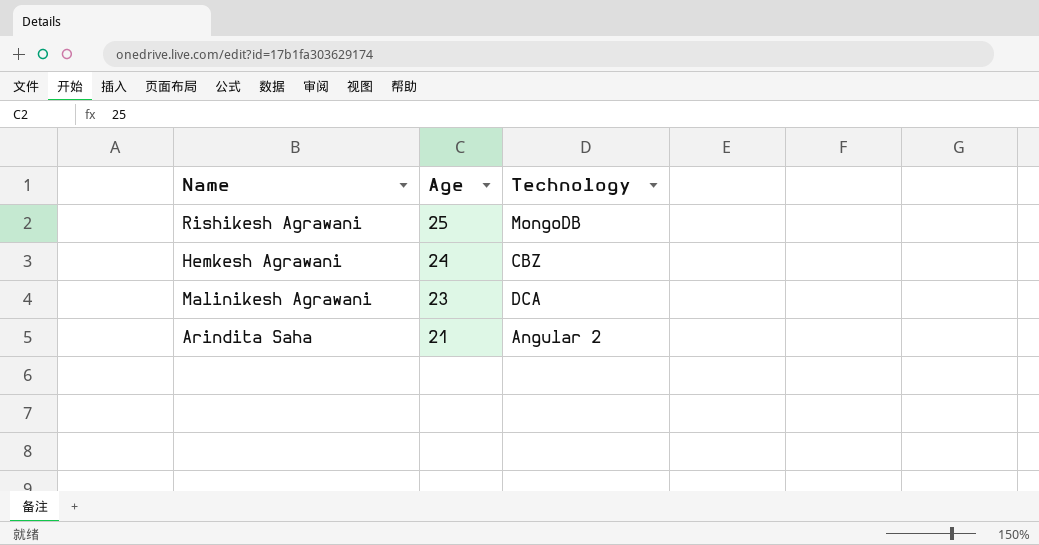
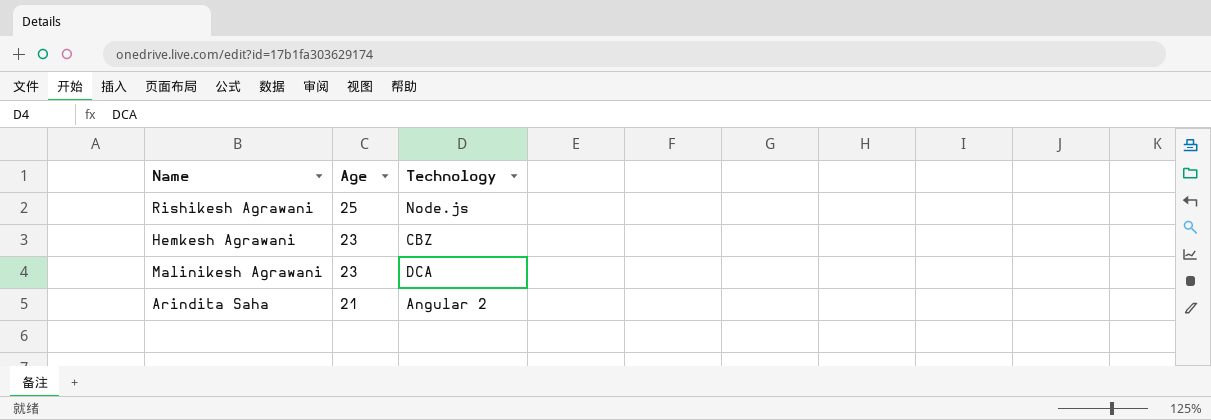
Rishikesh Agrawani | Technology: MongoDB -> Node.js
Hemkesh Agrawani | Age: 24 -> 23

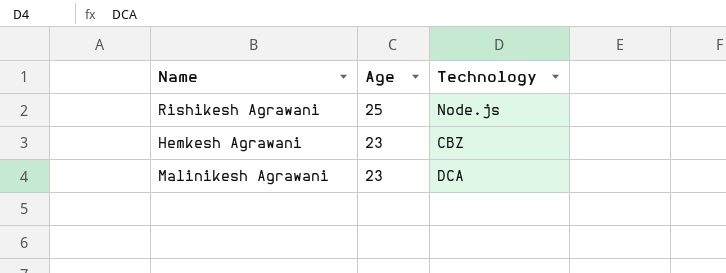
row Arindita Saha: 21 | Angular 2 -> none

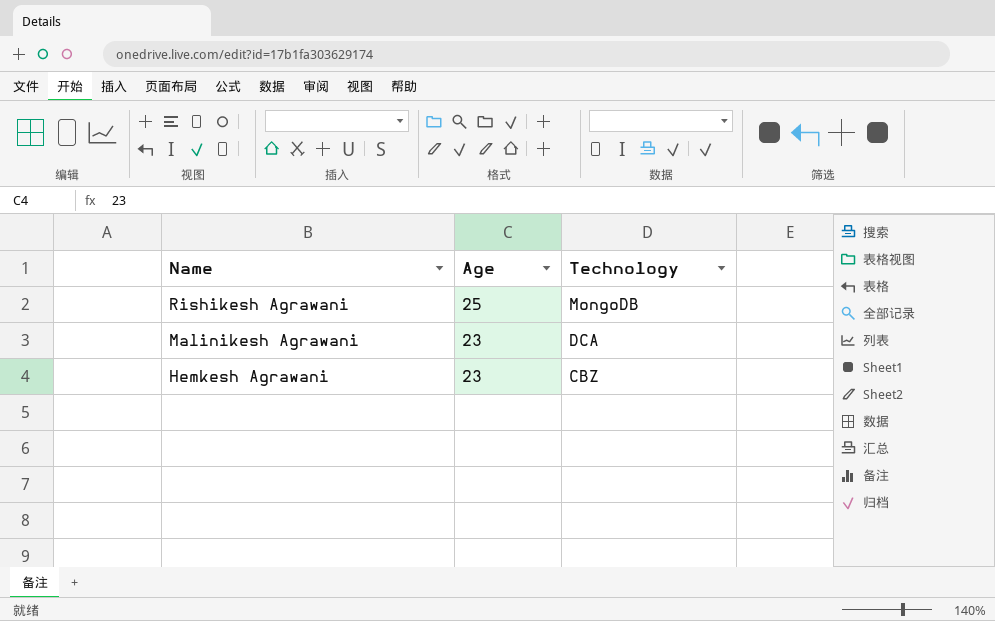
row order: Age descending -> Name descending
Rishikesh Agrawani | Technology: Node.js -> MongoDB

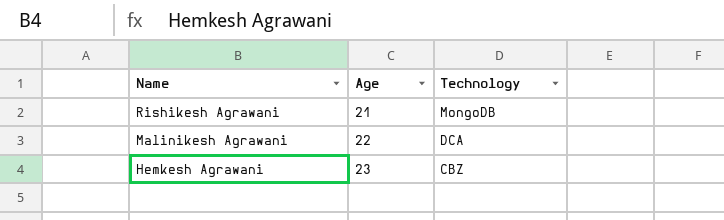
Rishikesh Agrawani | Age: 25 -> 21
Malinikesh Agrawani | Age: 23 -> 22

